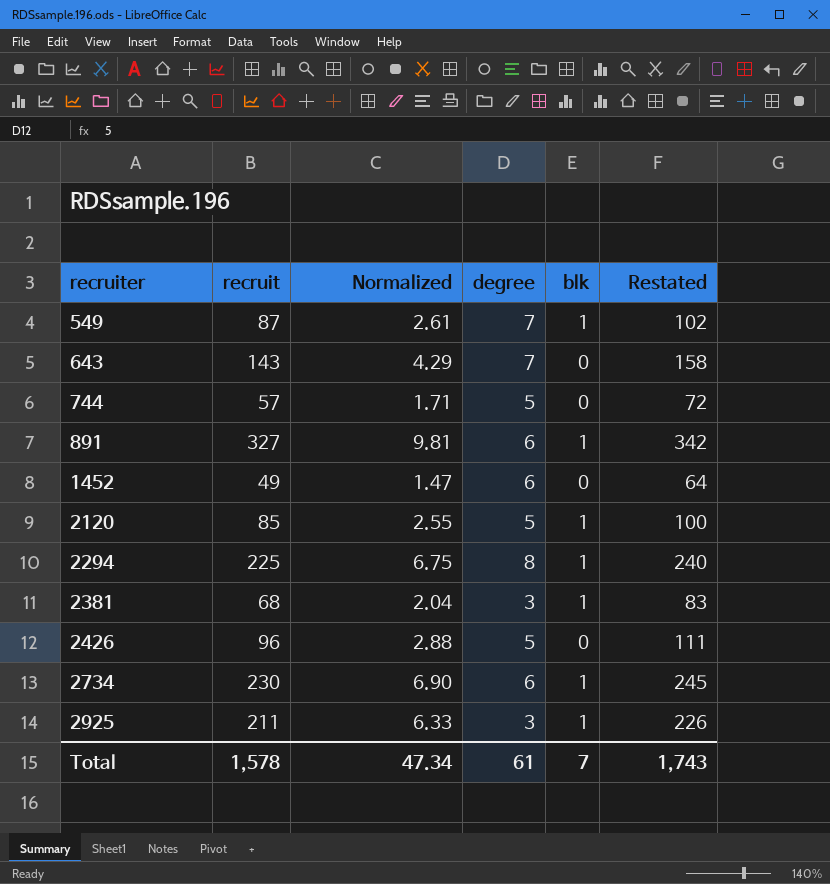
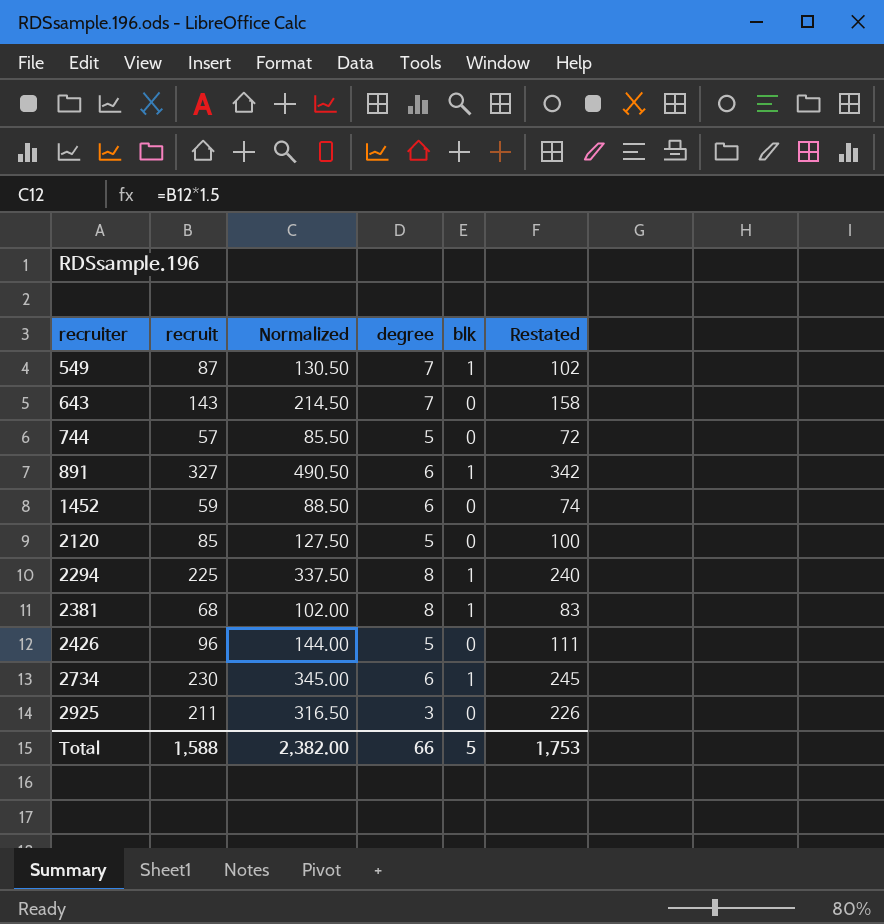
column Normalized | formula: [recruit] * 0.03 -> [recruit] * 1.5
1452 | recruit: 49 -> 59
1452 | Restated: 64 -> 74
2120 | blk: 1 -> 0
2381 | degree: 3 -> 8
2925 | blk: 1 -> 0
Total | recruit: 1,578 -> 1,588
Total | Normalized: 47.34 -> 2,382.00
Total | degree: 61 -> 66
Total | blk: 7 -> 5
Total | Restated: 1,743 -> 1,753

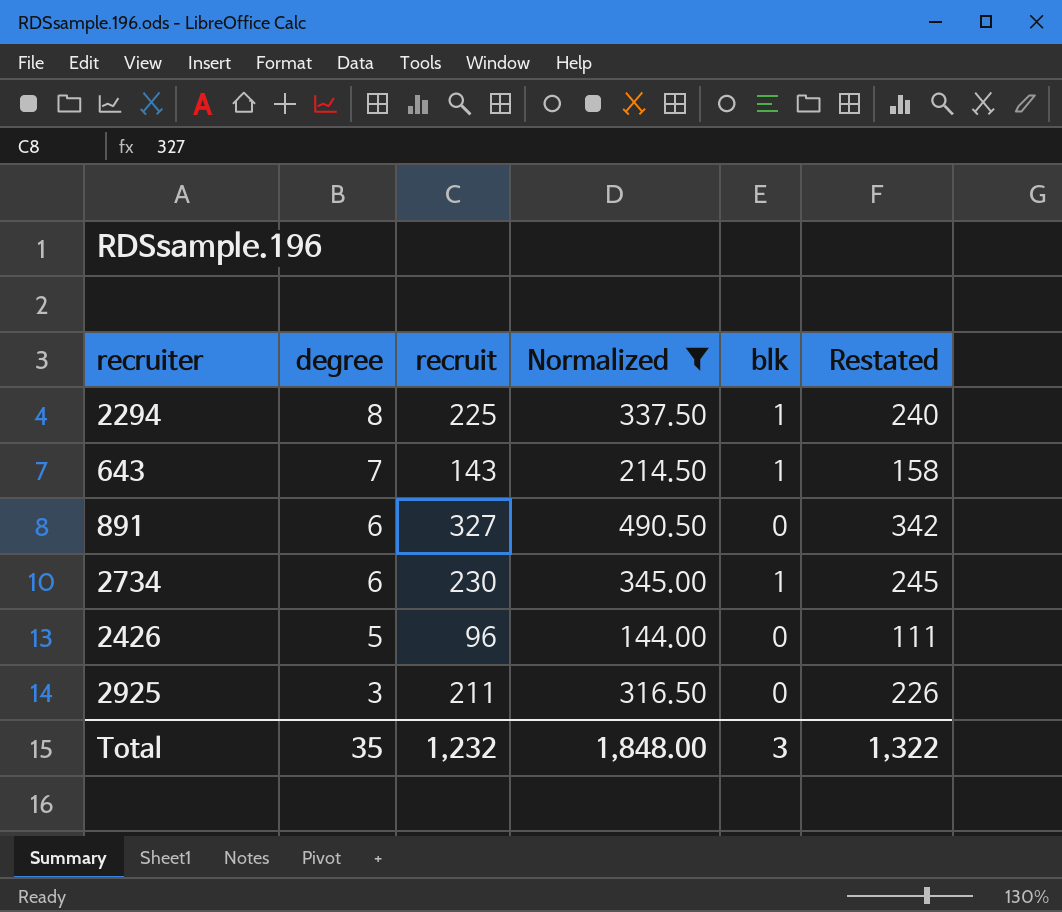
filter: none -> Normalized >= 144.00
row order: recruiter ascending -> degree descending
column degree | position: 4 -> 2
643 | blk: 0 -> 1
891 | blk: 1 -> 0
Total | degree: 66 -> 35
Total | recruit: 1,588 -> 1,232
Total | Normalized: 2,382.00 -> 1,848.00
Total | blk: 5 -> 3
Total | Restated: 1,753 -> 1,322

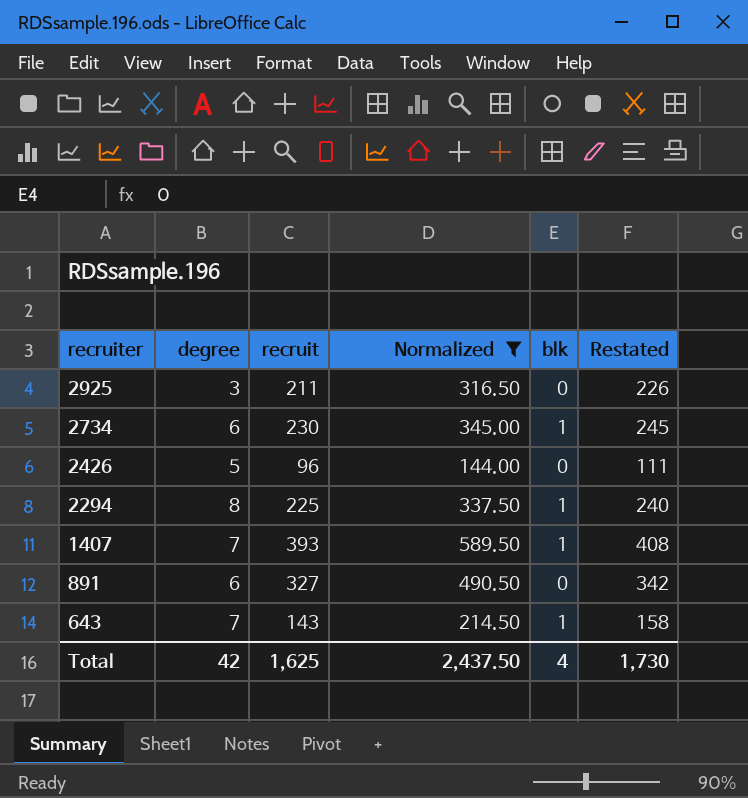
row order: degree descending -> recruiter descending
row 1407: none -> 7 | 393 | 589.50 | 1 | 408
Total | degree: 35 -> 42
Total | recruit: 1,232 -> 1,625
Total | Normalized: 1,848.00 -> 2,437.50
Total | blk: 3 -> 4
Total | Restated: 1,322 -> 1,730

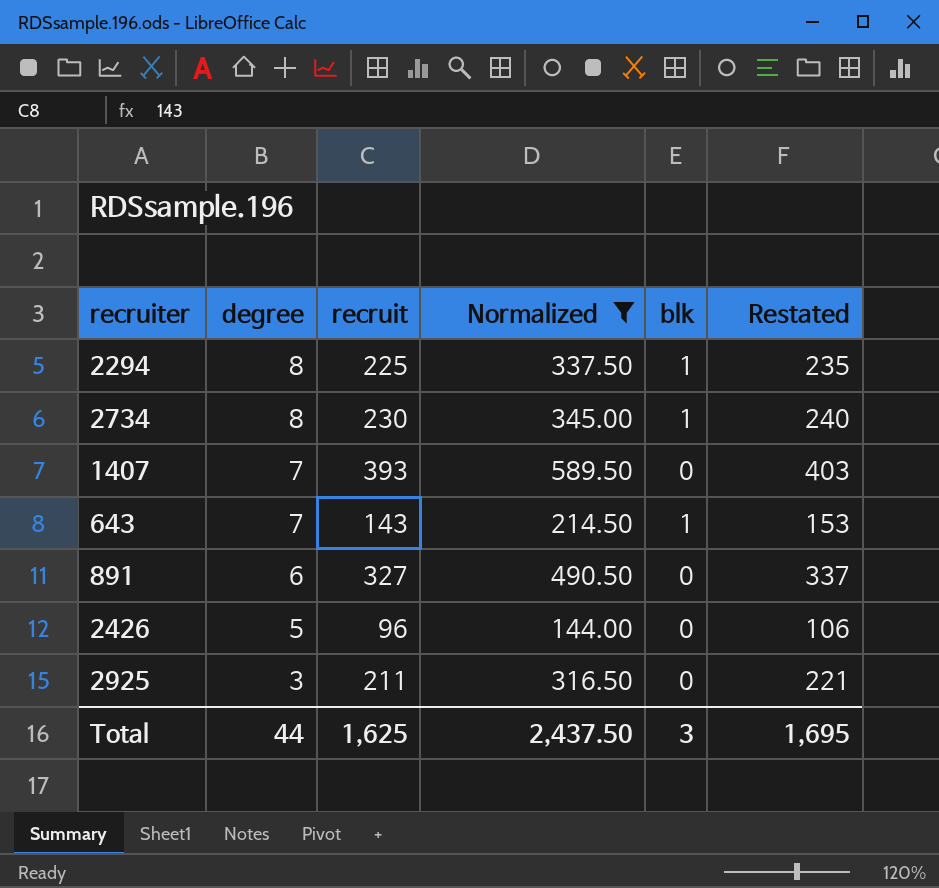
row order: recruiter descending -> degree descending
column Restated | formula: [recruit] + 15 -> [recruit] + 10
2734 | degree: 6 -> 8
1407 | blk: 1 -> 0
Total | degree: 42 -> 44
Total | blk: 4 -> 3
Total | Restated: 1,730 -> 1,695

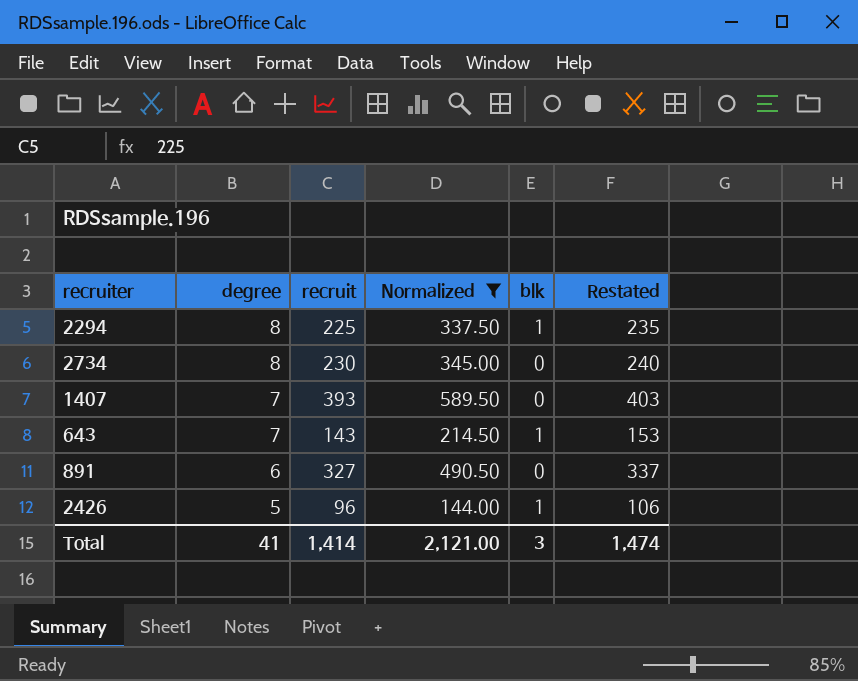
row 2925: 3 | 211 | 316.50 | 0 | 221 -> none
2734 | blk: 1 -> 0
2426 | blk: 0 -> 1
Total | degree: 44 -> 41
Total | recruit: 1,625 -> 1,414
Total | Normalized: 2,437.50 -> 2,121.00
Total | Restated: 1,695 -> 1,474

